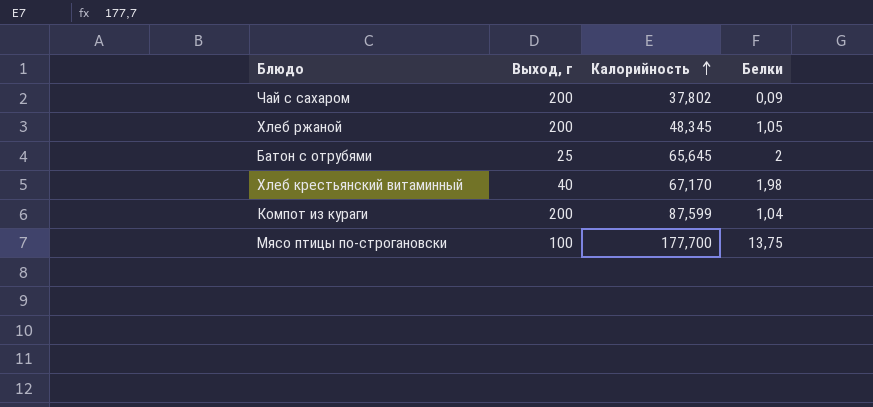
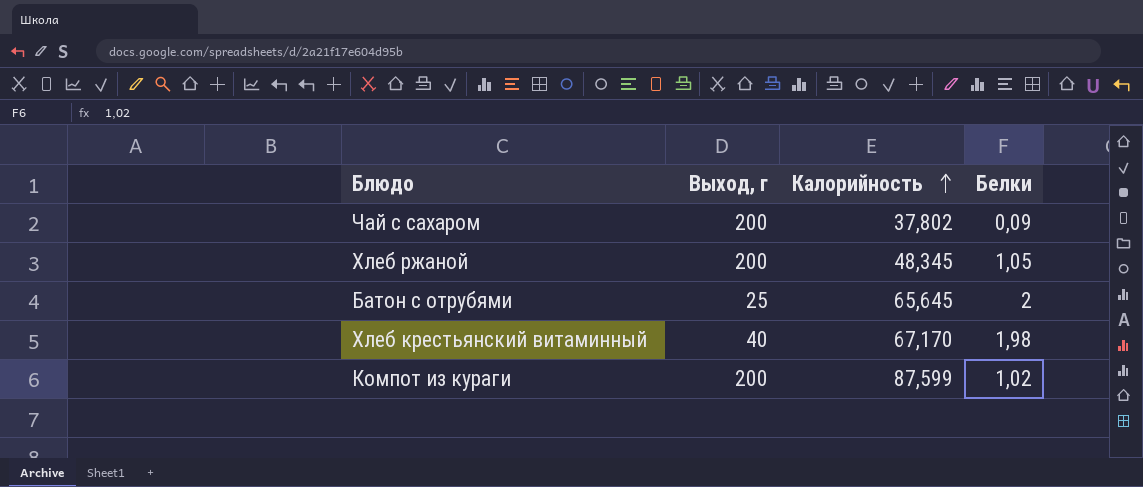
row Мясо птицы по-строгановски: 100 | 177,700 | 13,75 -> none
Компот из кураги | Белки: 1,04 -> 1,02

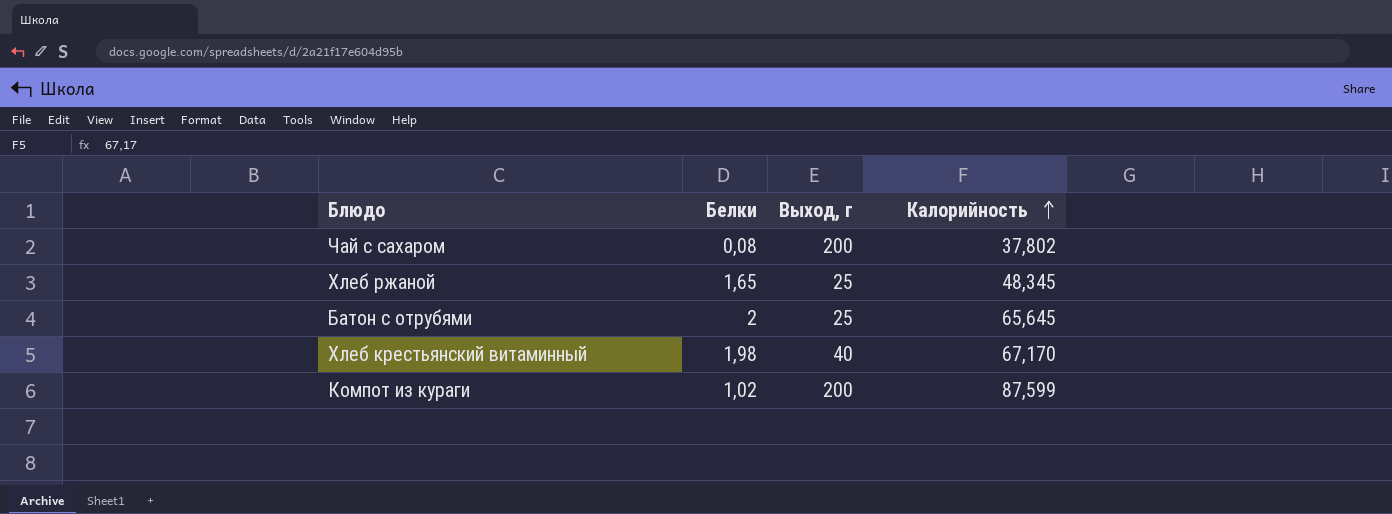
column Белки | position: 4 -> 2
Чай с сахаром | Белки: 0,09 -> 0,08
Хлеб ржаной | Белки: 1,05 -> 1,65
Хлеб ржаной | Выход, г: 200 -> 25

